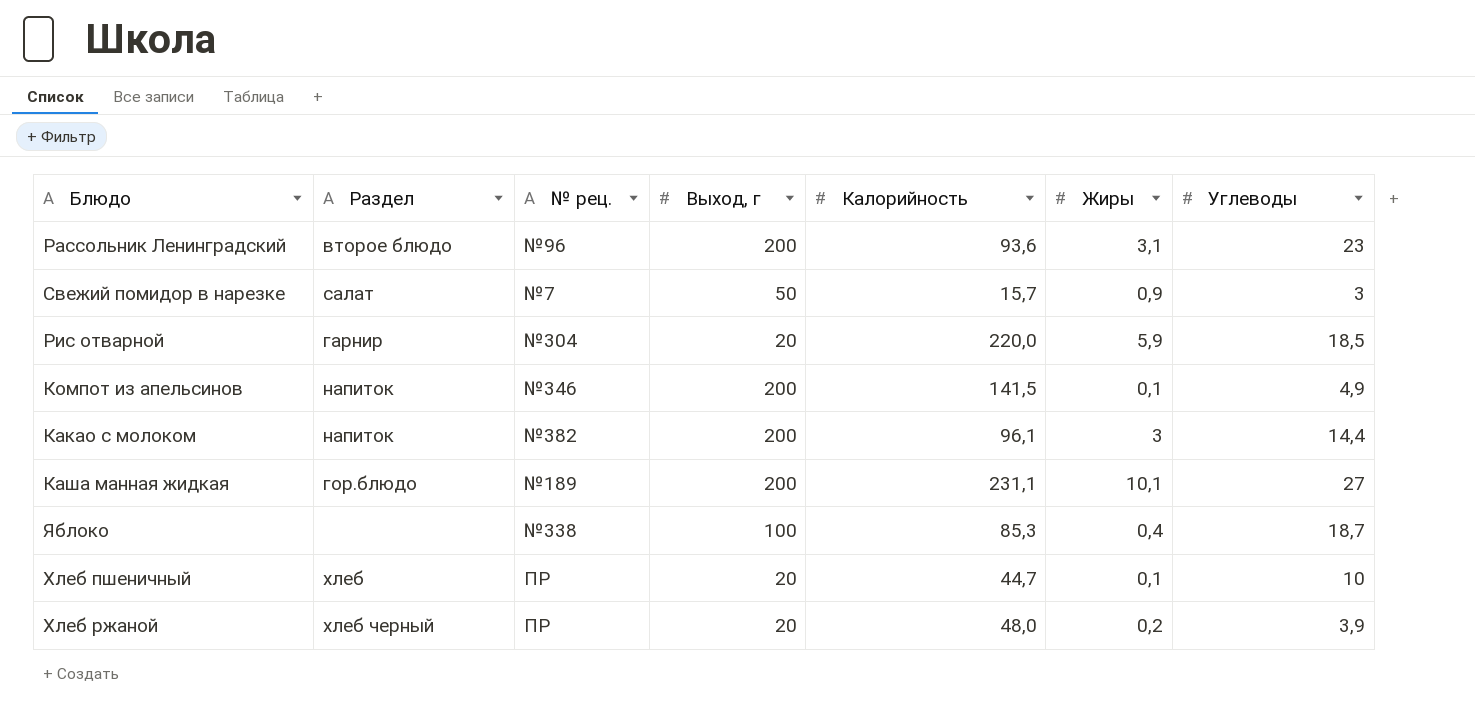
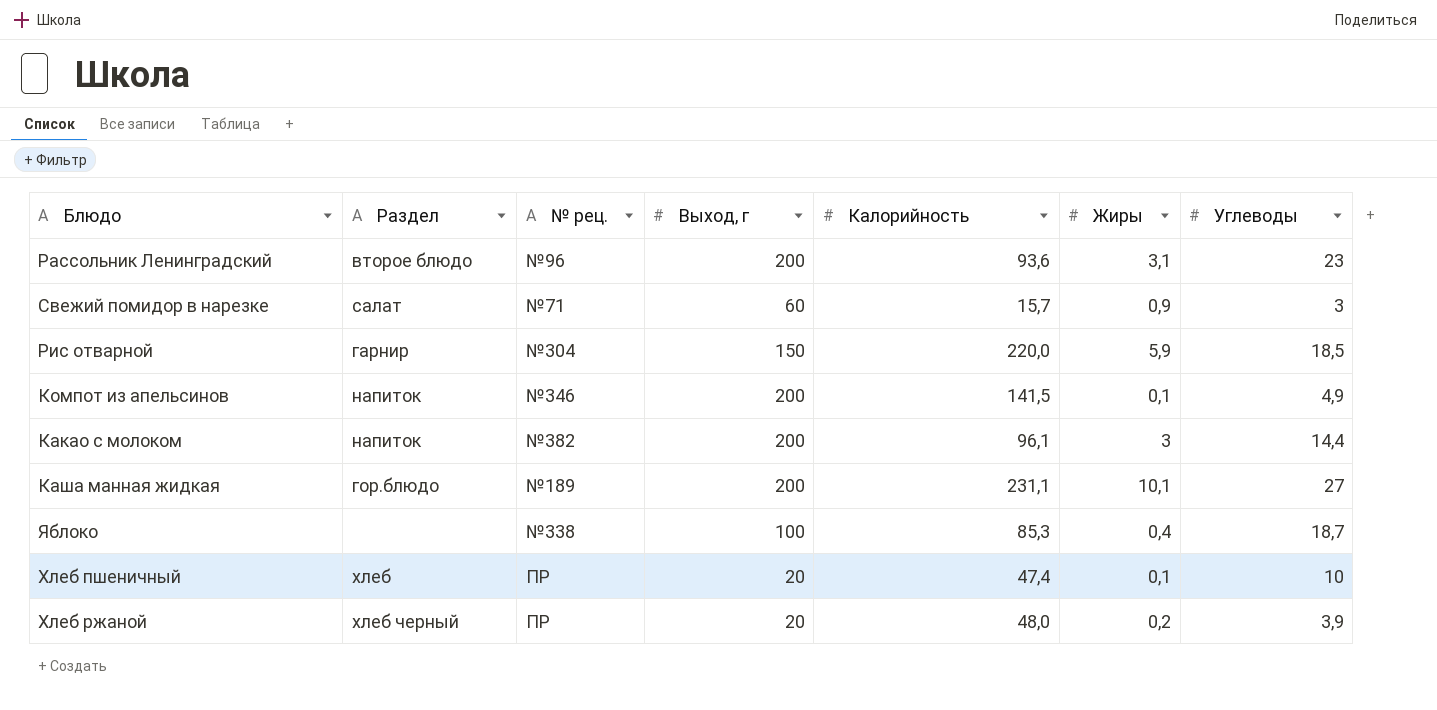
Свежий помидор в нарезке | № рец.: №7 -> №71
Свежий помидор в нарезке | Выход, г: 50 -> 60
Рис отварной | Выход, г: 20 -> 150
Хлеб пшеничный | Калорийность: 44,7 -> 47,4

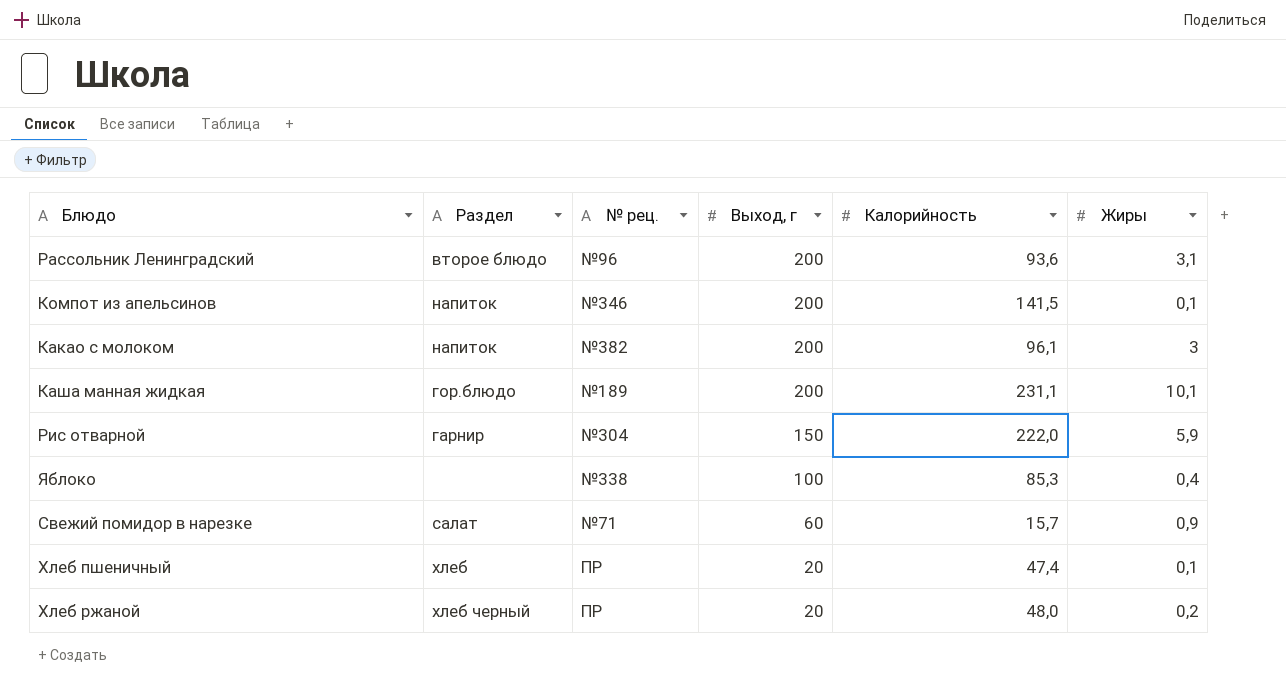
row order: none -> Выход, г descending
column Углеводы | position: 7 -> none
Рис отварной | Калорийность: 220,0 -> 222,0

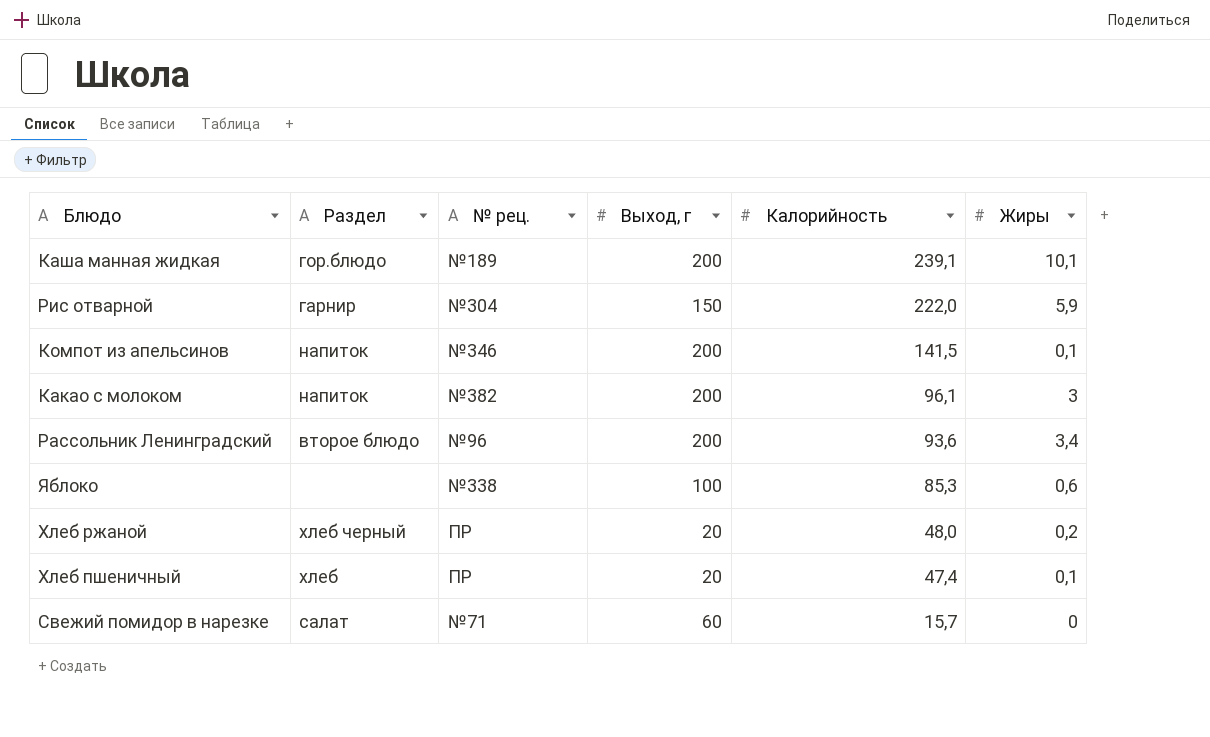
row order: Выход, г descending -> Калорийность descending
Каша манная жидкая | Калорийность: 231,1 -> 239,1
Рассольник Ленинградский | Жиры: 3,1 -> 3,4
Яблоко | Жиры: 0,4 -> 0,6
Свежий помидор в нарезке | Жиры: 0,9 -> 0

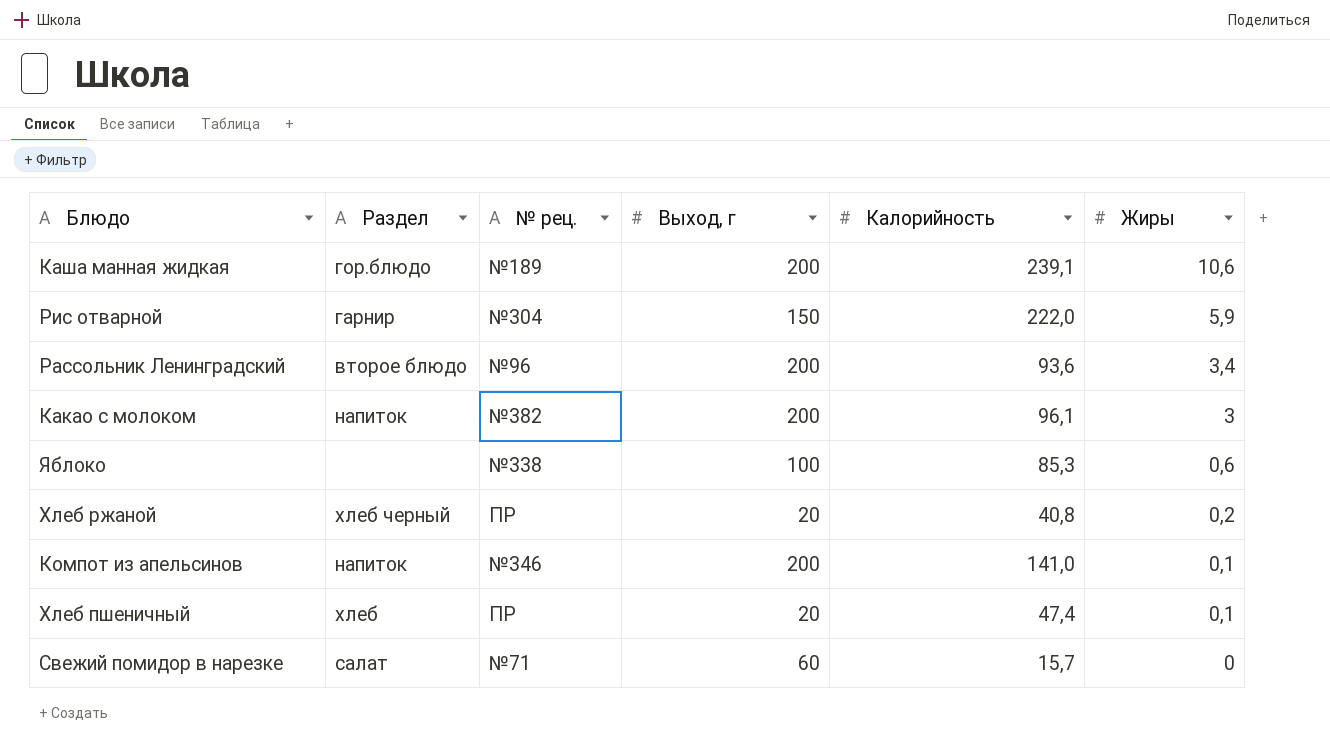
row order: Калорийность descending -> Жиры descending
Каша манная жидкая | Жиры: 10,1 -> 10,6
Хлеб ржаной | Калорийность: 48,0 -> 40,8
Компот из апельсинов | Калорийность: 141,5 -> 141,0

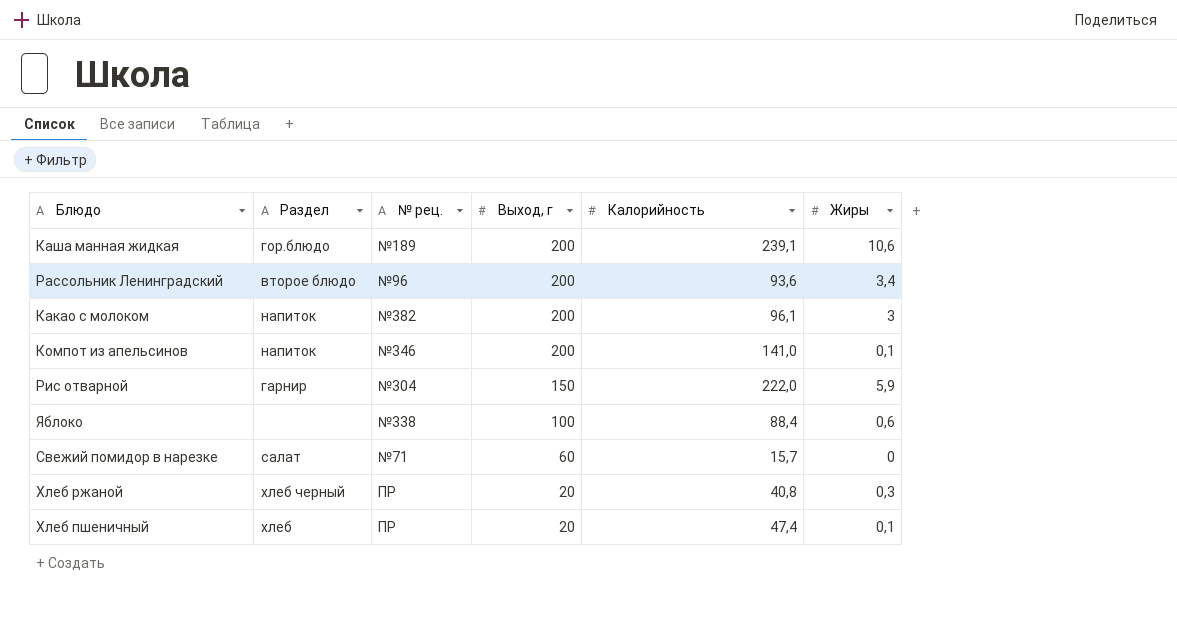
row order: Жиры descending -> Выход, г descending
Яблоко | Калорийность: 85,3 -> 88,4
Хлеб ржаной | Жиры: 0,2 -> 0,3

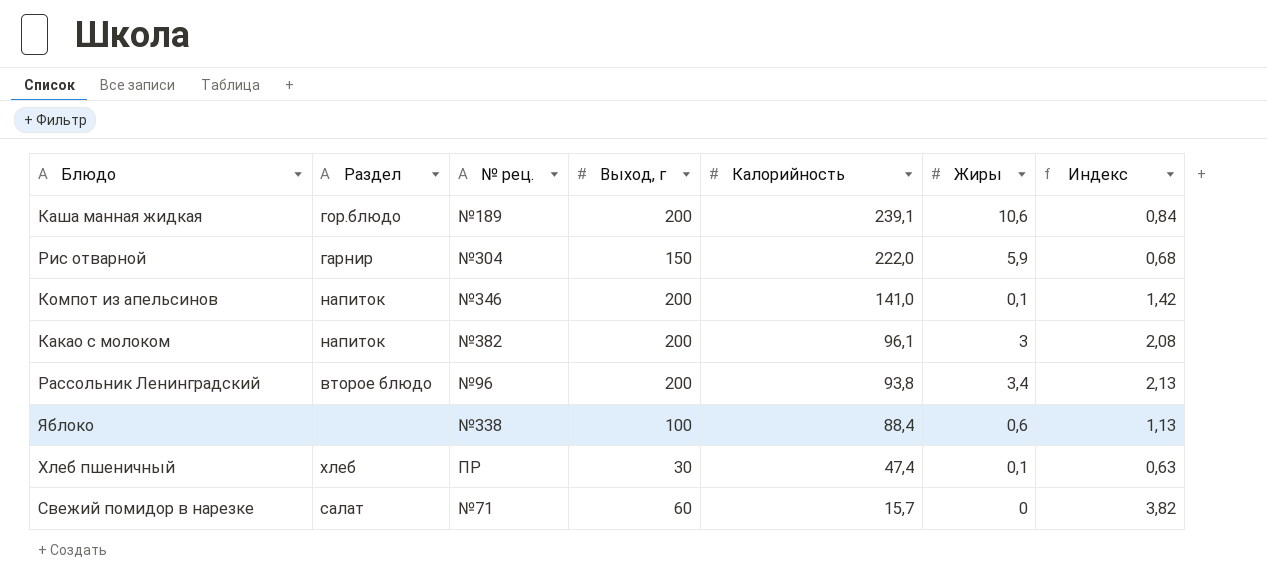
row order: Выход, г descending -> Калорийность descending
column Индекс | formula: none -> [Выход, г] / [Калорийность]
row Хлеб ржаной: хлеб черный | ПР | 20 | 40,8 | 0,3 -> none
Рассольник Ленинградский | Калорийность: 93,6 -> 93,8
Хлеб пшеничный | Выход, г: 20 -> 30

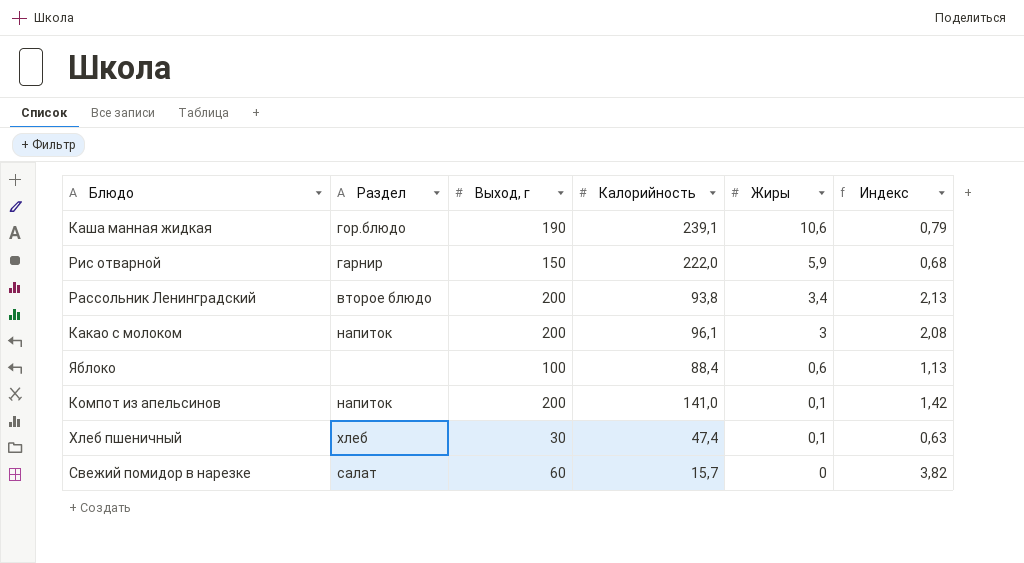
row order: Калорийность descending -> Жиры descending
column № рец. | position: 3 -> none
Каша манная жидкая | Выход, г: 200 -> 190
Каша манная жидкая | Индекс: 0,84 -> 0,79

